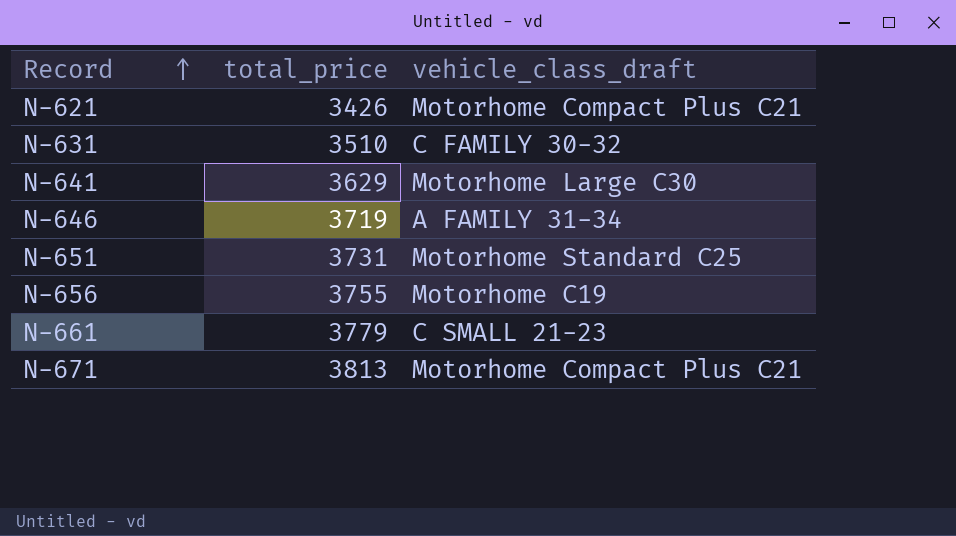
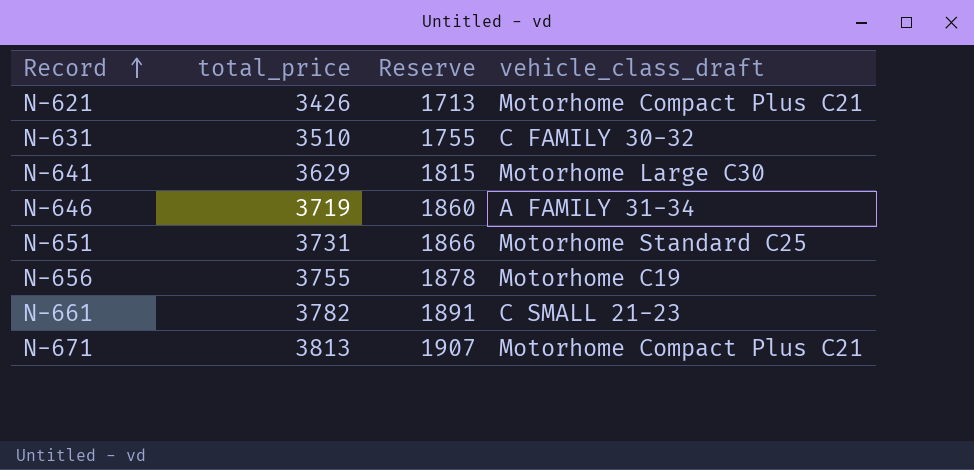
column Reserve | formula: none -> [total_price] * 0.5
N-661 | total_price: 3779 -> 3782

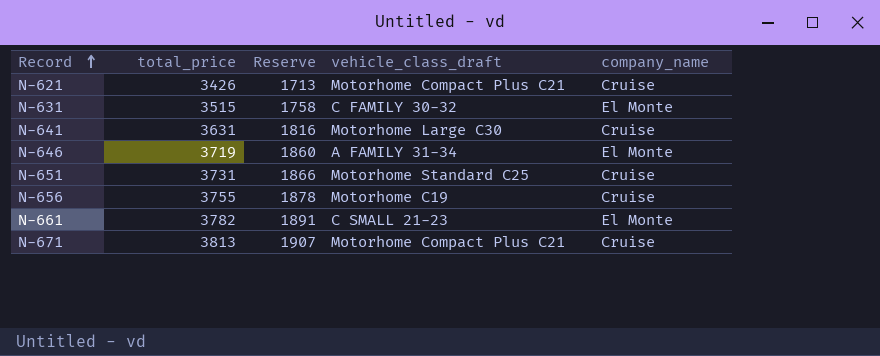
column company_name | position: none -> 5
N-631 | total_price: 3510 -> 3515
N-631 | Reserve: 1755 -> 1758
N-641 | total_price: 3629 -> 3631
N-641 | Reserve: 1815 -> 1816

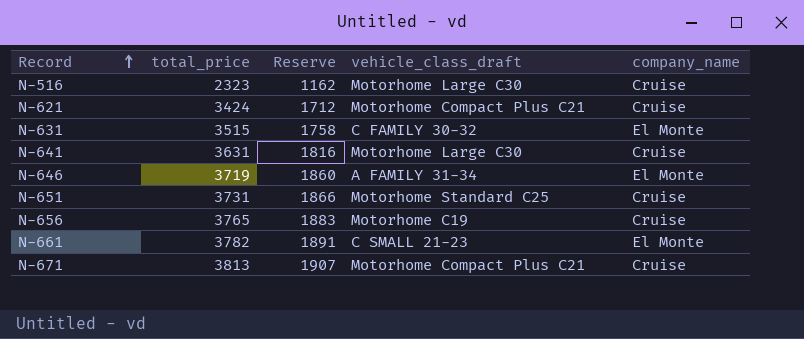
row N-516: none -> 2323 | 1162 | Motorhome Large C30 | Cruise
N-621 | total_price: 3426 -> 3424
N-621 | Reserve: 1713 -> 1712
N-656 | total_price: 3755 -> 3765
N-656 | Reserve: 1878 -> 1883

